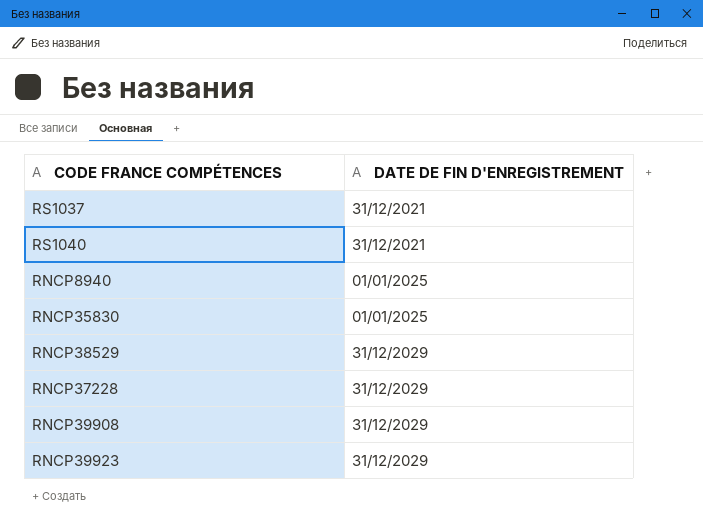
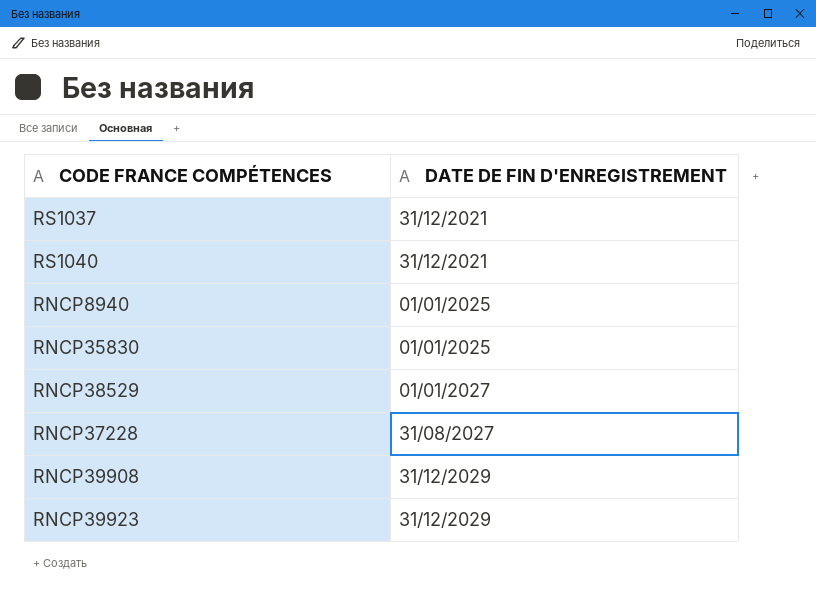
RNCP38529 | DATE DE FIN D'ENREGISTREMENT: 31/12/2029 -> 01/01/2027
RNCP37228 | DATE DE FIN D'ENREGISTREMENT: 31/12/2029 -> 31/08/2027

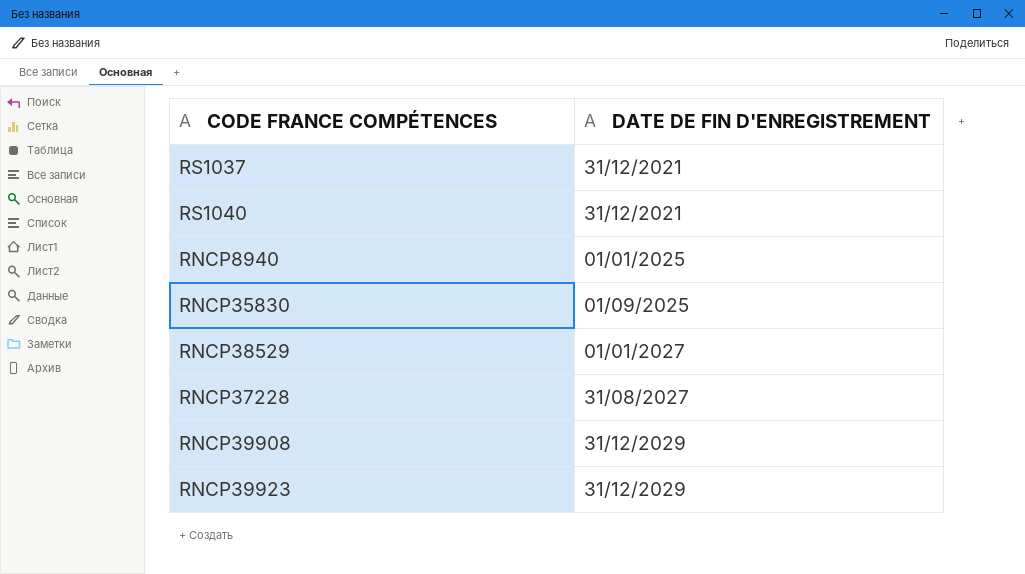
RNCP35830 | DATE DE FIN D'ENREGISTREMENT: 01/01/2025 -> 01/09/2025

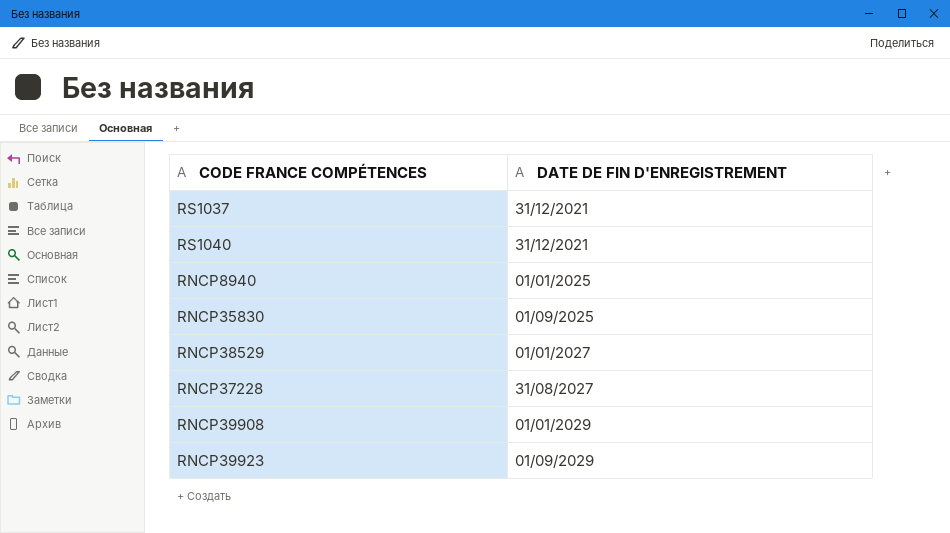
RNCP39908 | DATE DE FIN D'ENREGISTREMENT: 31/12/2029 -> 01/01/2029
RNCP39923 | DATE DE FIN D'ENREGISTREMENT: 31/12/2029 -> 01/09/2029

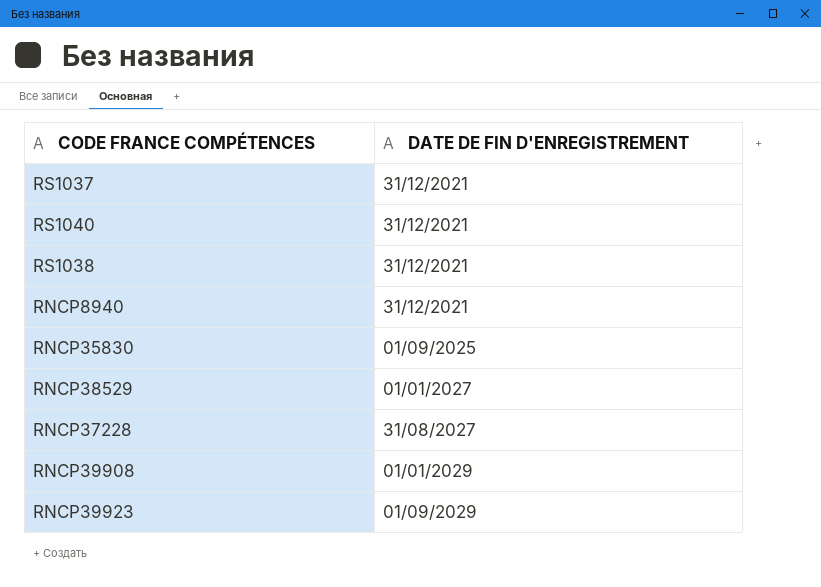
row RS1038: none -> 31/12/2021
RNCP8940 | DATE DE FIN D'ENREGISTREMENT: 01/01/2025 -> 31/12/2021

